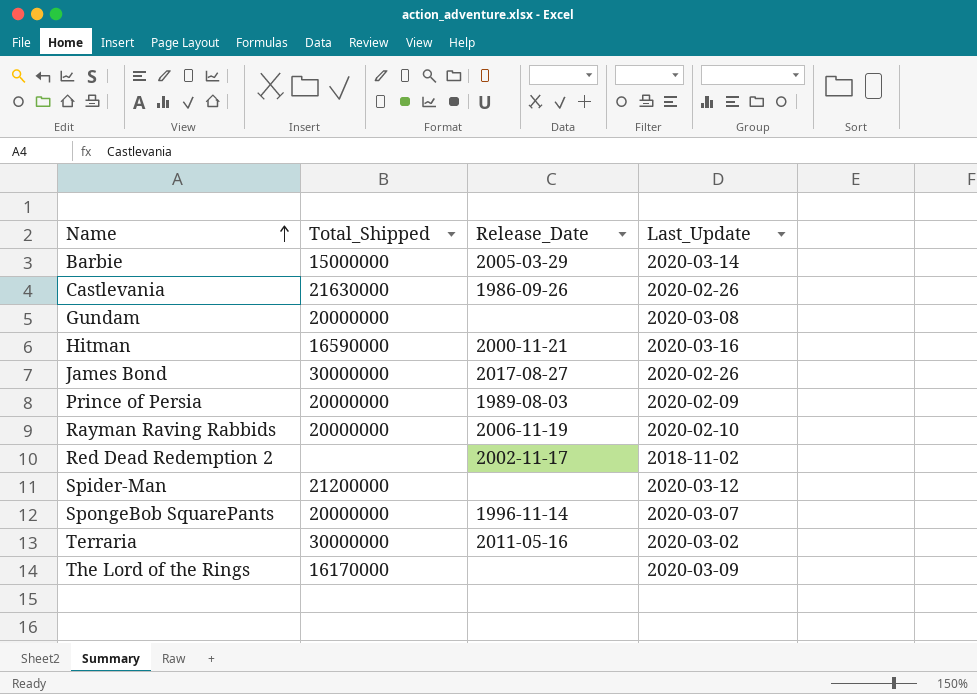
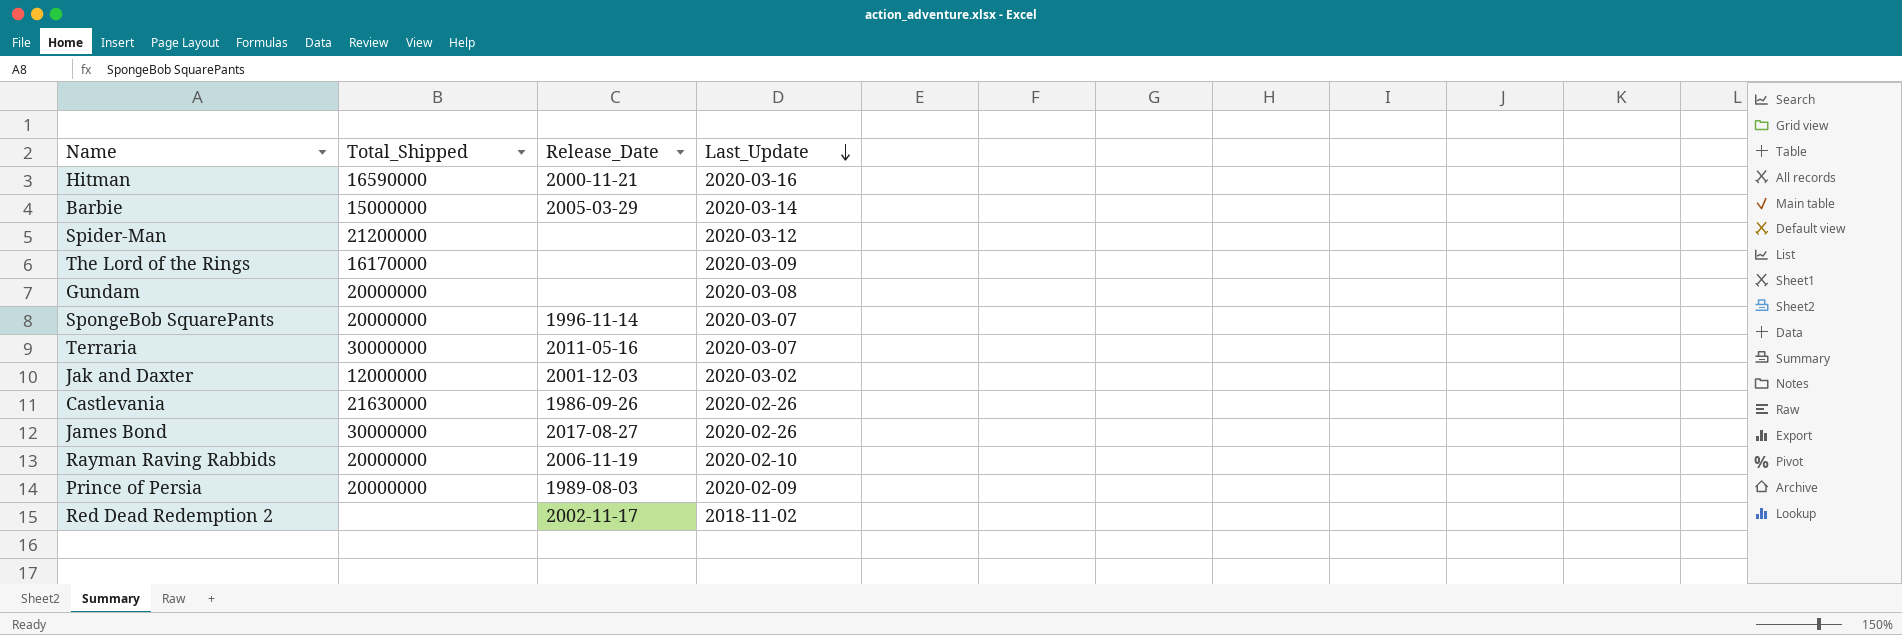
row order: Name ascending -> Last_Update descending
Terraria | Last_Update: 2020-03-02 -> 2020-03-07
row Jak and Daxter: none -> 12000000 | 2001-12-03 | 2020-03-02

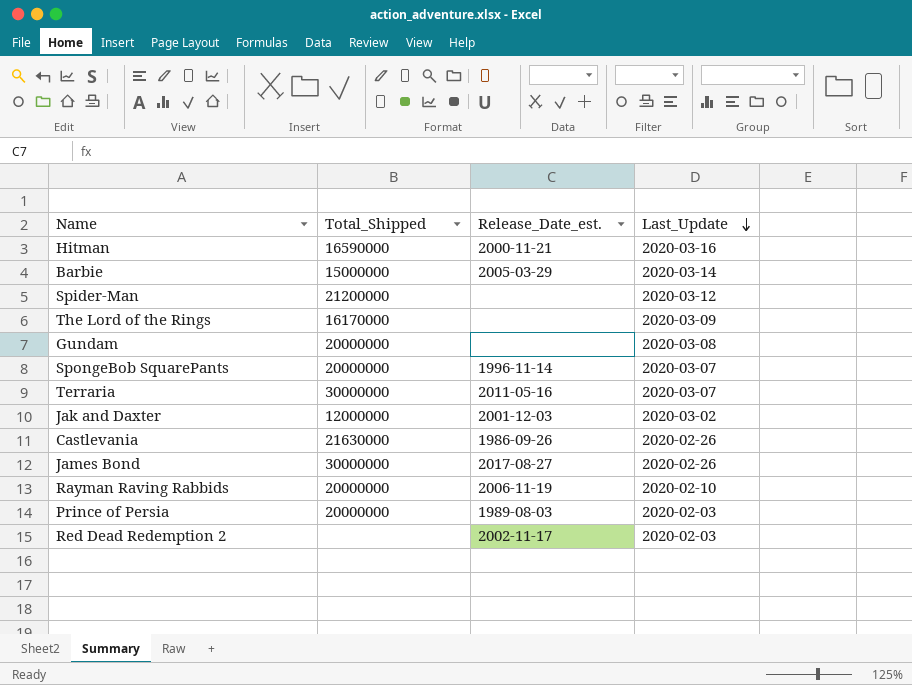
column name: Release_Date -> Release_Date_est.
Prince of Persia | Last_Update: 2020-02-09 -> 2020-02-03
Red Dead Redemption 2 | Last_Update: 2018-11-02 -> 2020-02-03

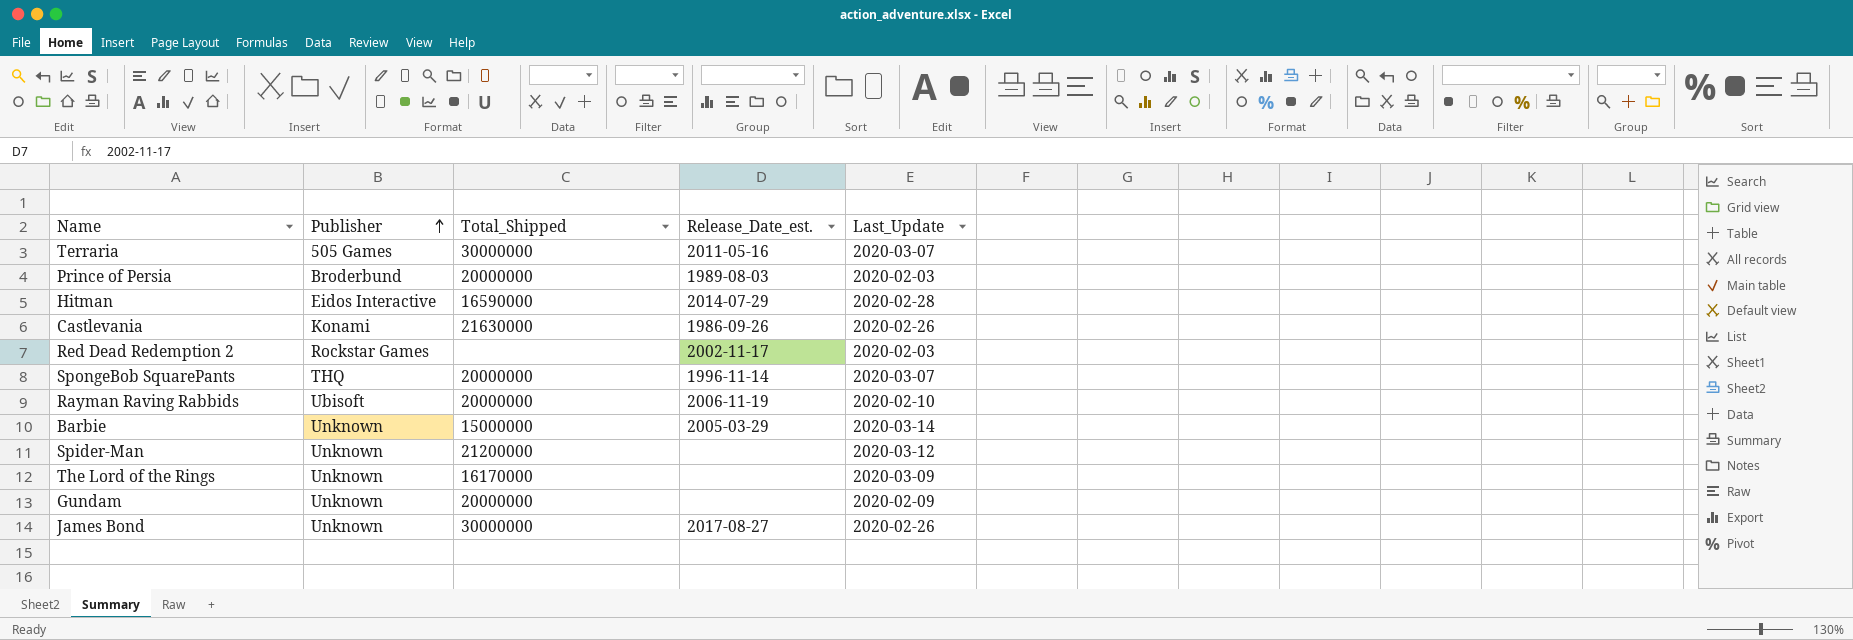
row order: Last_Update descending -> Publisher ascending
column Publisher | position: none -> 2
row Jak and Daxter: 12000000 | 2001-12-03 | 2020-03-02 -> none
Hitman | Release_Date_est.: 2000-11-21 -> 2014-07-29
Hitman | Last_Update: 2020-03-16 -> 2020-02-28
Gundam | Last_Update: 2020-03-08 -> 2020-02-09

